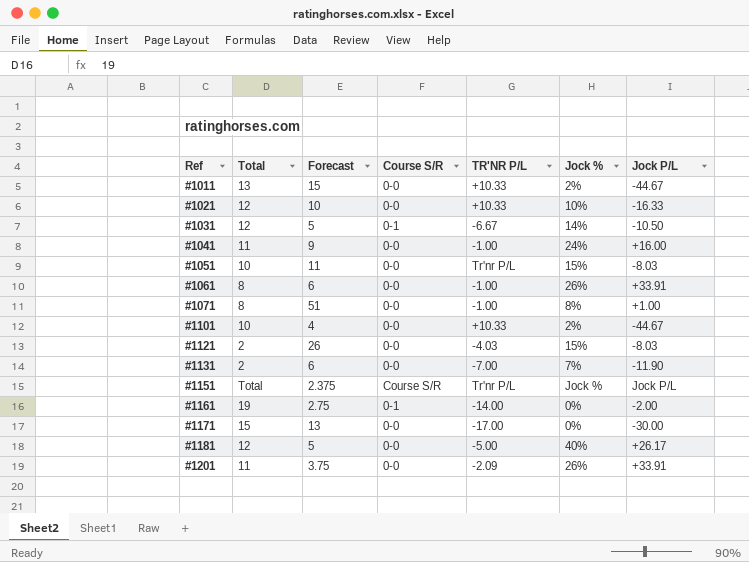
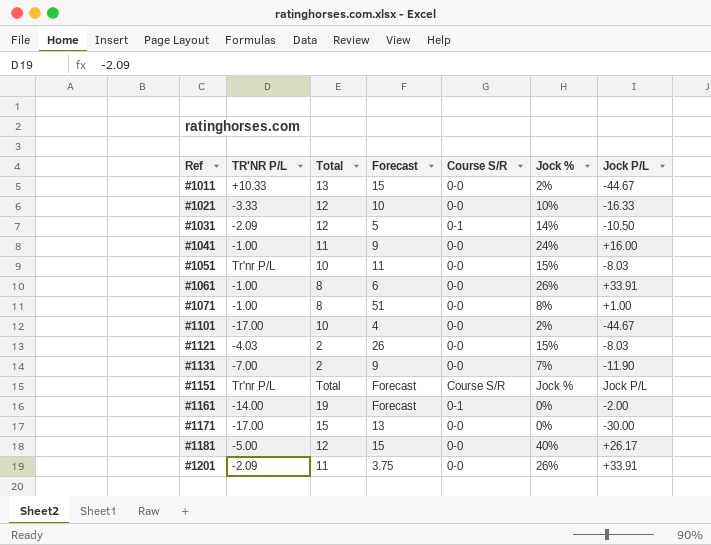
column TR'NR P/L | position: 5 -> 2
#1021 | TR'NR P/L: +10.33 -> -3.33
#1031 | TR'NR P/L: -6.67 -> -2.09
#1101 | TR'NR P/L: +10.33 -> -17.00
#1131 | Forecast: 6 -> 9
#1151 | Forecast: 2.375 -> Forecast
#1161 | Forecast: 2.75 -> Forecast
#1181 | Forecast: 5 -> 15

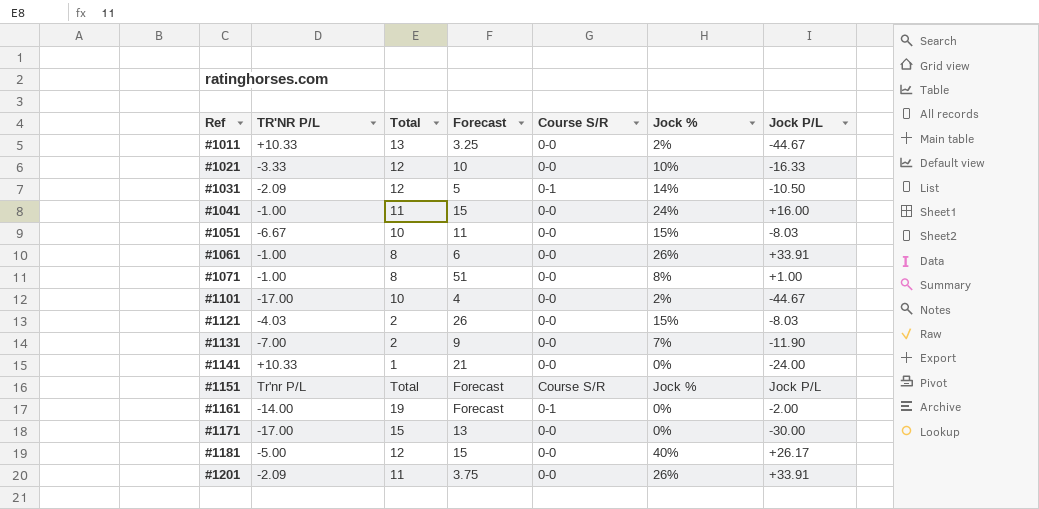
#1011 | Forecast: 15 -> 3.25
#1041 | Forecast: 9 -> 15
#1051 | TR'NR P/L: Tr'nr P/L -> -6.67
row #1141: none -> +10.33 | 1 | 21 | 0-0 | 0% | -24.00

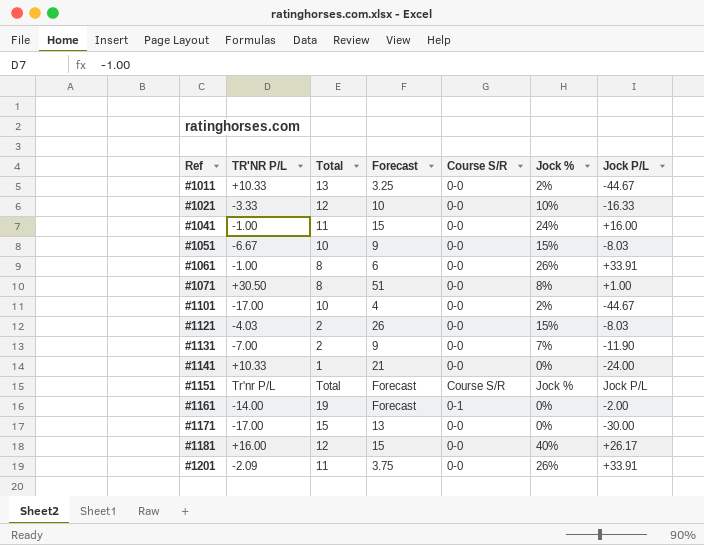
row #1031: -2.09 | 12 | 5 | 0-1 | 14% | -10.50 -> none
#1051 | Forecast: 11 -> 9
#1071 | TR'NR P/L: -1.00 -> +30.50
#1181 | TR'NR P/L: -5.00 -> +16.00

